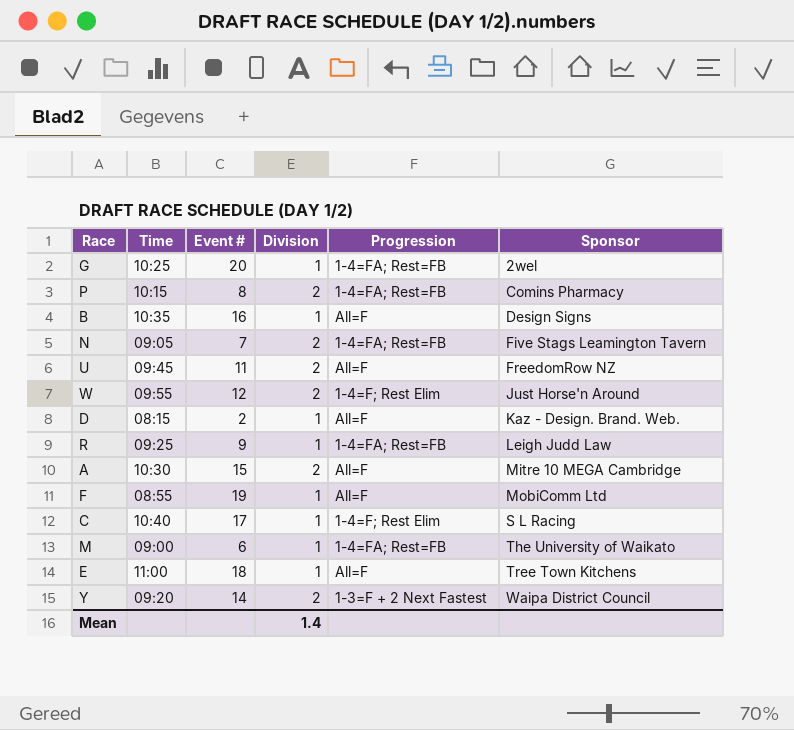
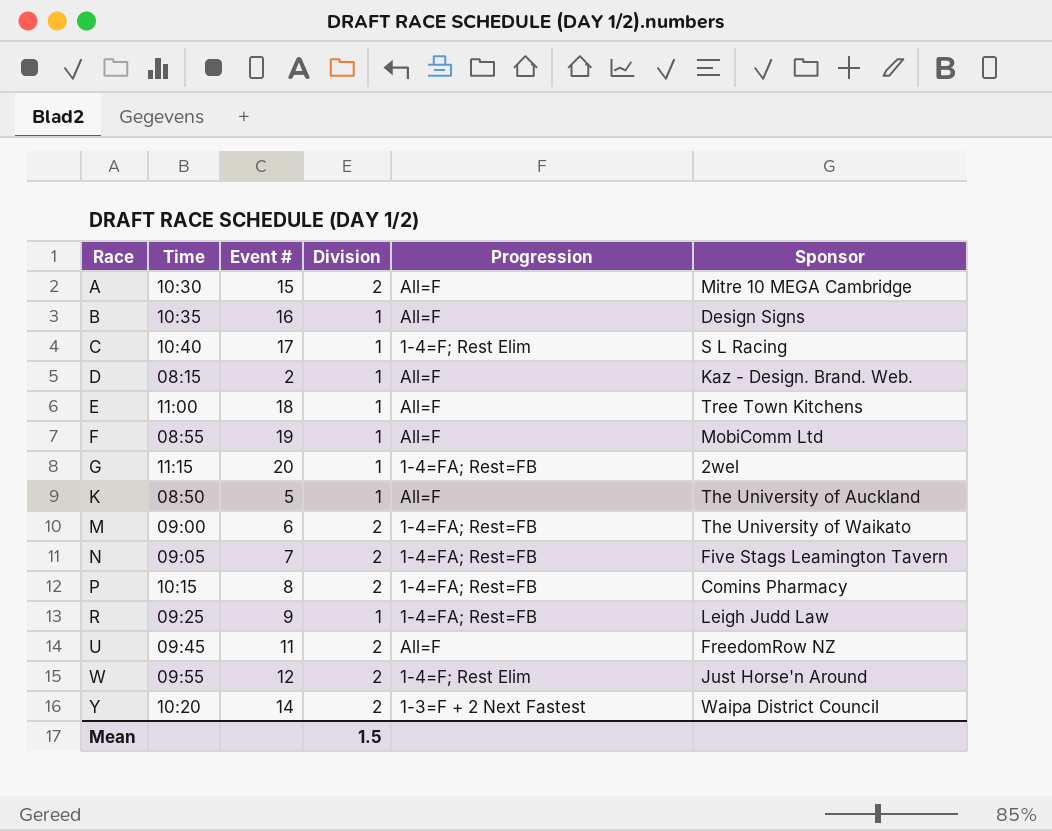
row order: Sponsor ascending -> Race ascending
G | Time: 10:25 -> 11:15
row K: none -> 08:50 | 5 | 1 | All=F | The University of Auckland
M | Division: 1 -> 2
Y | Time: 09:20 -> 10:20
Mean | Division: 1.4 -> 1.5

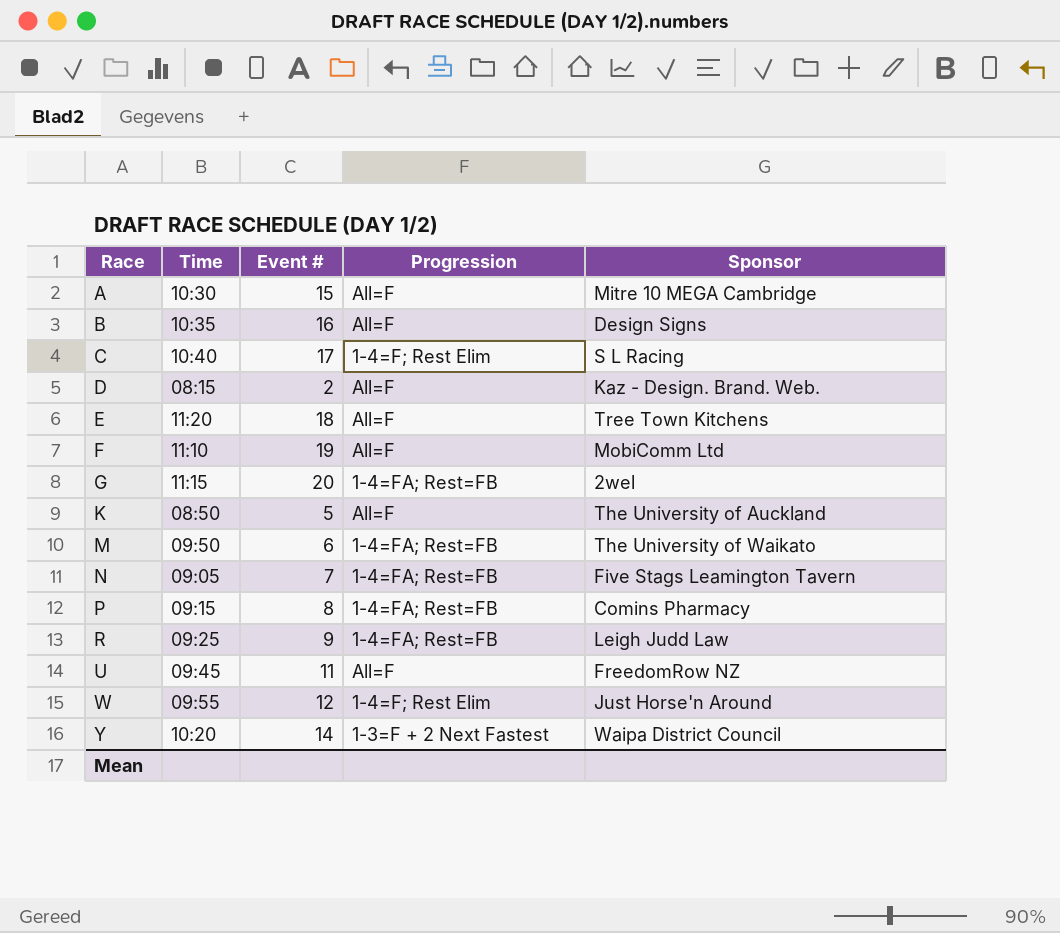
column Division | position: 4 -> none
E | Time: 11:00 -> 11:20
F | Time: 08:55 -> 11:10
M | Time: 09:00 -> 09:50
P | Time: 10:15 -> 09:15

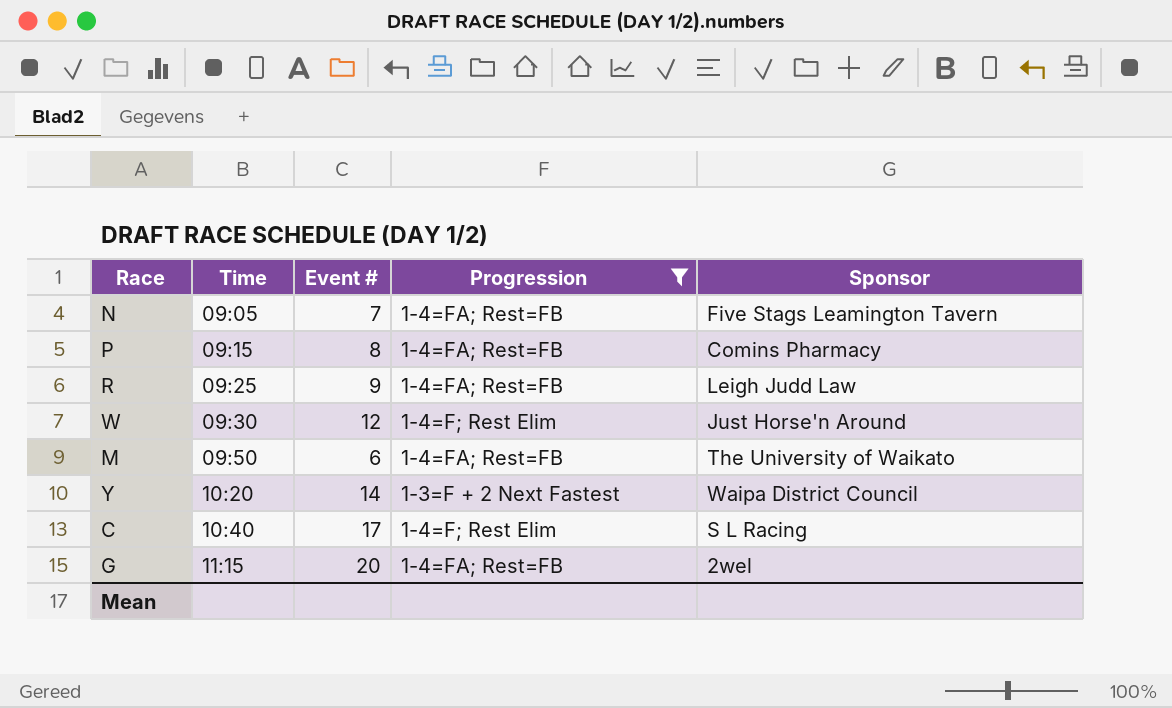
filter: none -> Progression != All=F
row order: Race ascending -> Time ascending
W | Time: 09:55 -> 09:30

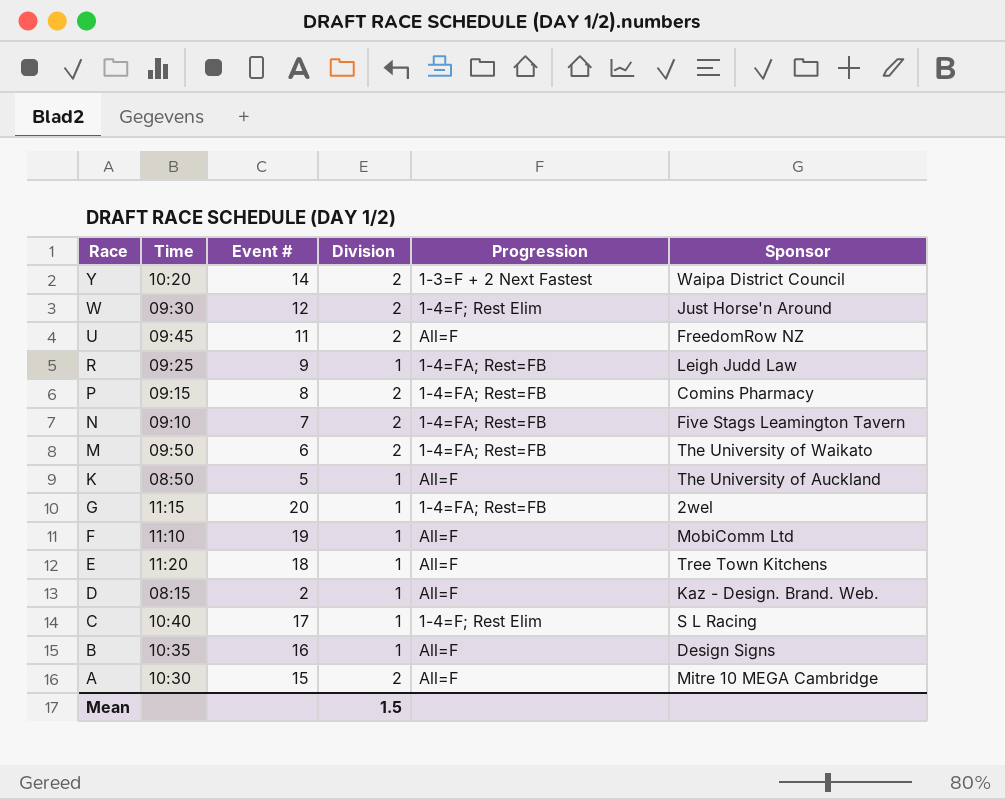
filter: Progression != All=F -> none
row order: Time ascending -> Race descending
column Division | position: none -> 4
N | Time: 09:05 -> 09:10

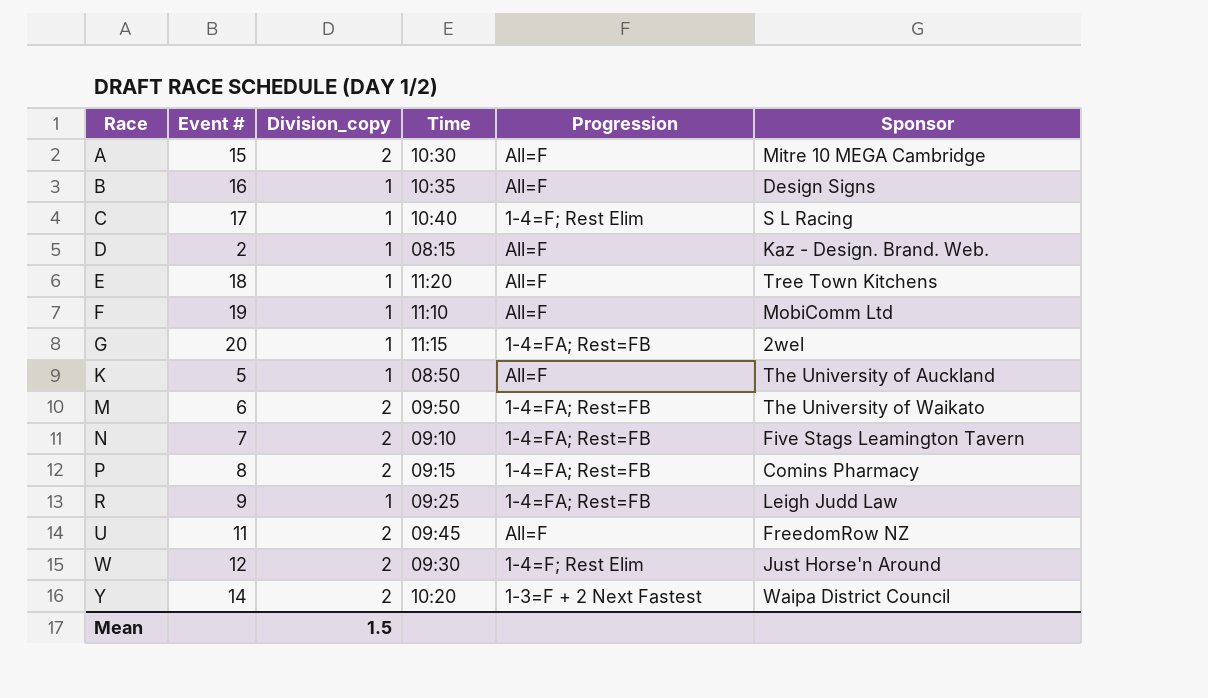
row order: Race descending -> Race ascending
column name: Division -> Division_copy
column Time | position: 2 -> 4

